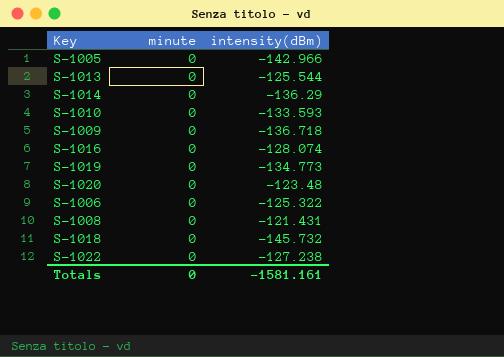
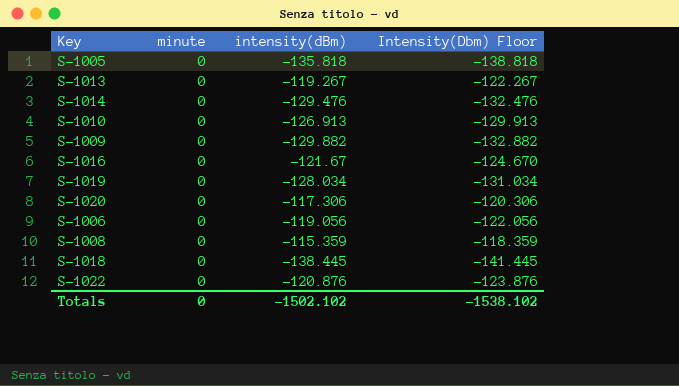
column Intensity(Dbm) Floor | formula: none -> [intensity(dBm)] - 3
S-1005 | intensity(dBm): -142.966 -> -135.818
S-1013 | intensity(dBm): -125.544 -> -119.267
S-1014 | intensity(dBm): -136.29 -> -129.476
S-1010 | intensity(dBm): -133.593 -> -126.913
S-1009 | intensity(dBm): -136.718 -> -129.882
S-1016 | intensity(dBm): -128.074 -> -121.67
S-1019 | intensity(dBm): -134.773 -> -128.034
S-1020 | intensity(dBm): -123.48 -> -117.306
S-1006 | intensity(dBm): -125.322 -> -119.056
S-1008 | intensity(dBm): -121.431 -> -115.359
S-1018 | intensity(dBm): -145.732 -> -138.445
S-1022 | intensity(dBm): -127.238 -> -120.876
Totals | intensity(dBm): -1581.161 -> -1502.102

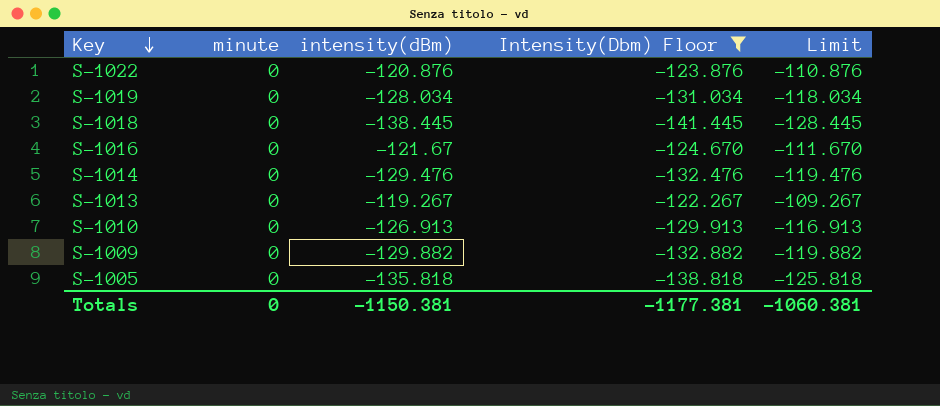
filter: none -> Intensity(Dbm) Floor <= -122.267
row order: none -> Key descending
column Limit | formula: none -> [intensity(dBm)] + 10
Totals | intensity(dBm): -1502.102 -> -1150.381
Totals | Intensity(Dbm) Floor: -1538.102 -> -1177.381

